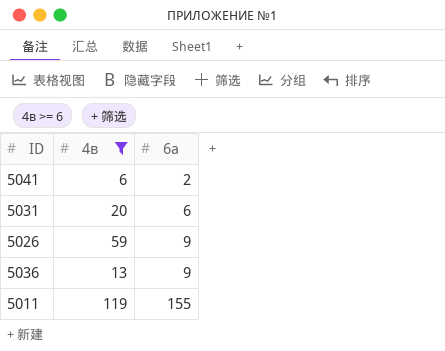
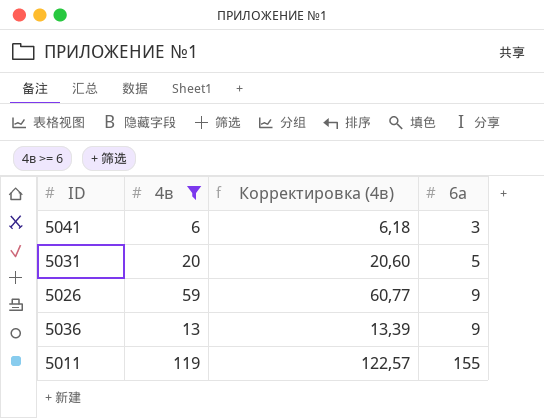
column Корректировка (4в) | formula: none -> [4в] * 1,03
5041 | 6а: 2 -> 3
5031 | 6а: 6 -> 5

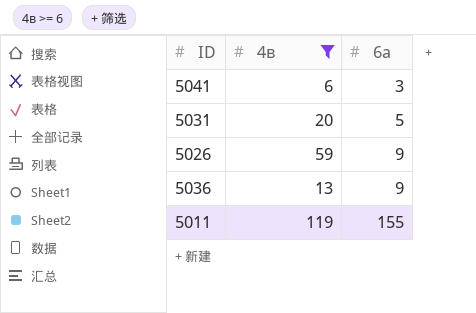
column Корректировка (4в) | formula: [4в] * 1,03 -> none

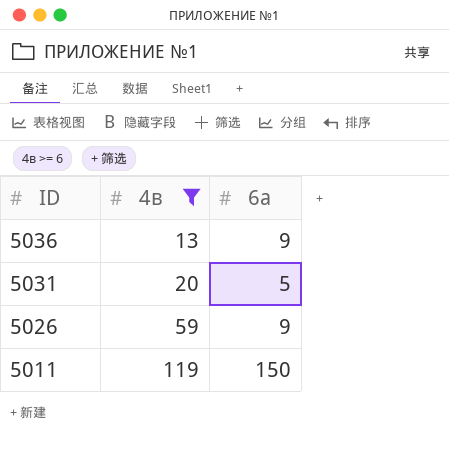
row order: 6а ascending -> ID descending
row 5041: 6 | 3 -> none
5011 | 6а: 155 -> 150

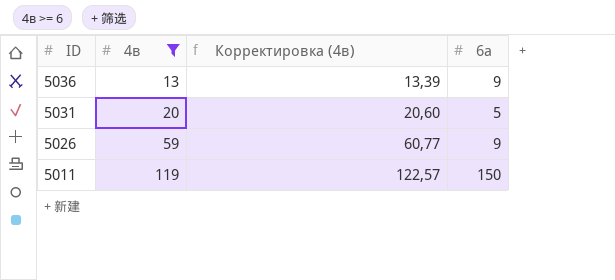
column Корректировка (4в) | formula: none -> [4в] * 1,03

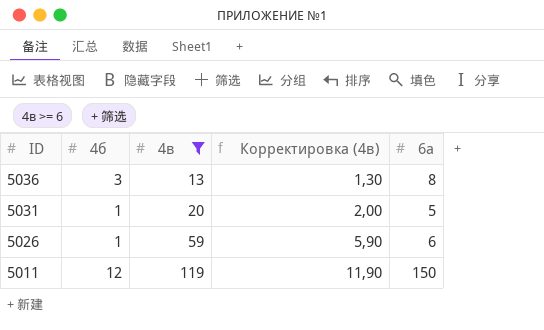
column 4б | position: none -> 2
column Корректировка (4в) | formula: [4в] * 1,03 -> [4в] * 0,1
5036 | 6а: 9 -> 8
5026 | 6а: 9 -> 6

